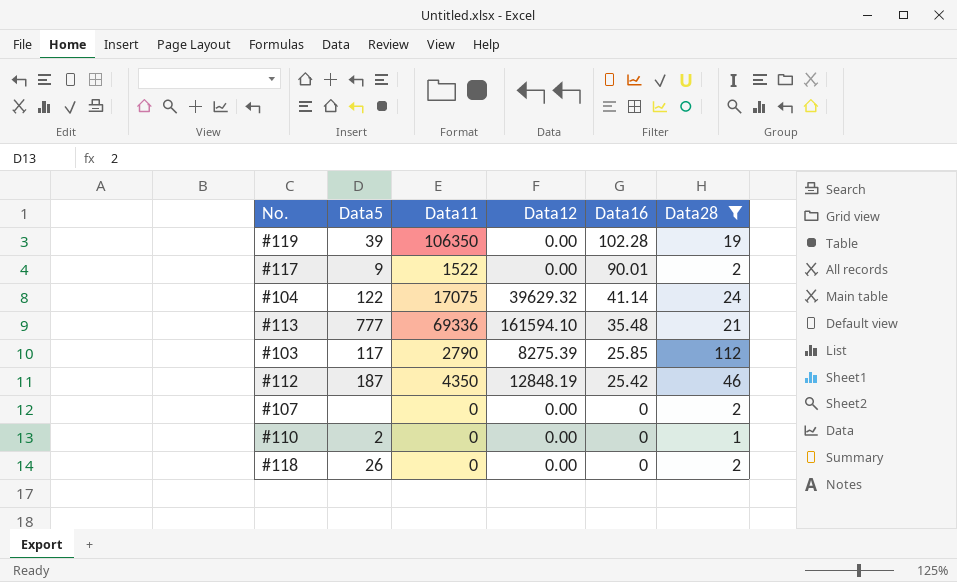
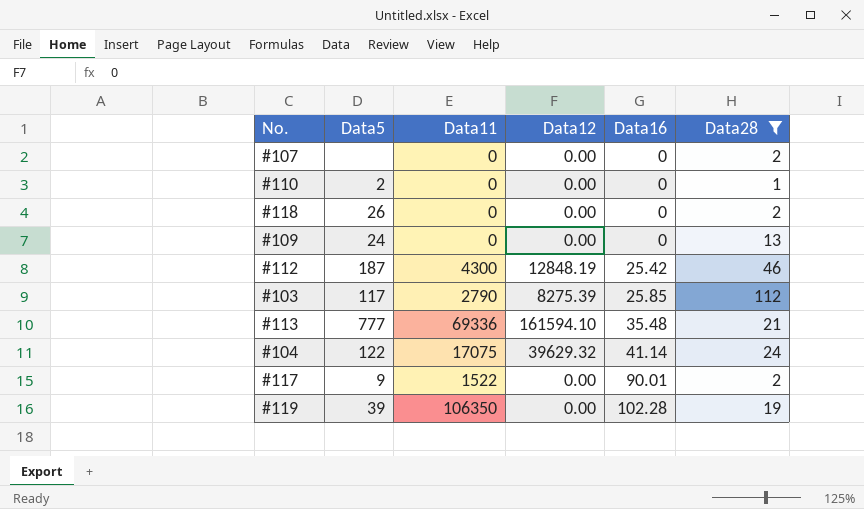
row order: Data16 descending -> Data16 ascending
row #109: none -> 24 | 0 | 0.00 | 0 | 13
#112 | Data11: 4350 -> 4300

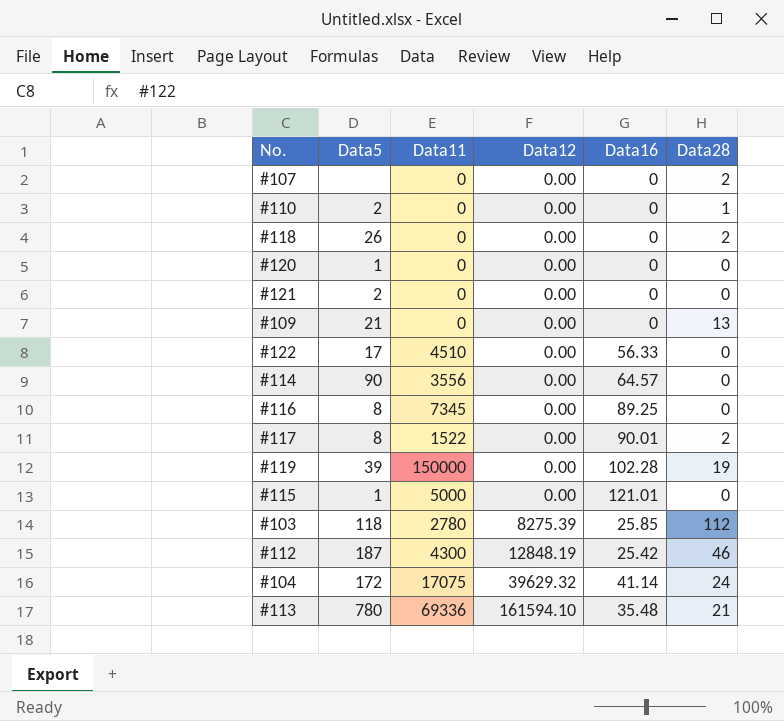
filter: Data28 != 0 -> none
row order: Data16 ascending -> Data12 ascending
#109 | Data5: 24 -> 21
#117 | Data5: 9 -> 8
#119 | Data11: 106350 -> 150000
#103 | Data5: 117 -> 118
#103 | Data11: 2790 -> 2780
#104 | Data5: 122 -> 172
#113 | Data5: 777 -> 780

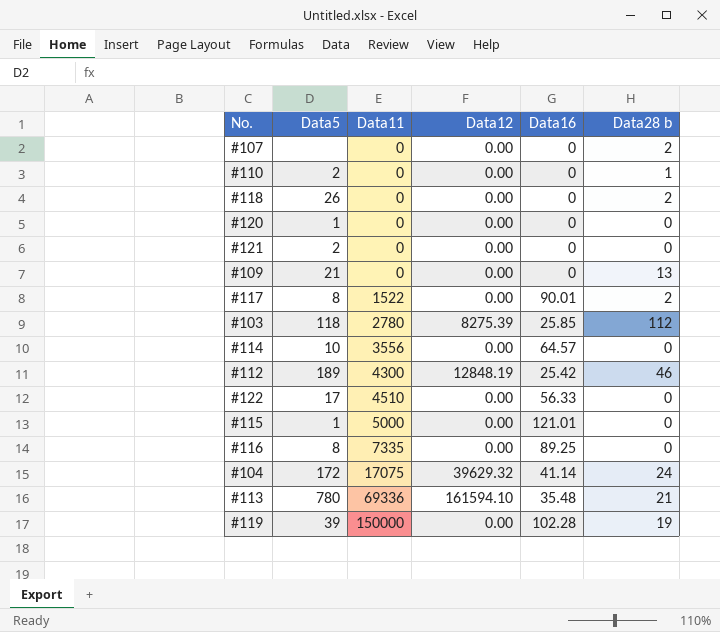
row order: Data12 ascending -> Data11 ascending
column name: Data28 -> Data28 b
#114 | Data5: 90 -> 10
#112 | Data5: 187 -> 189
#116 | Data11: 7345 -> 7335

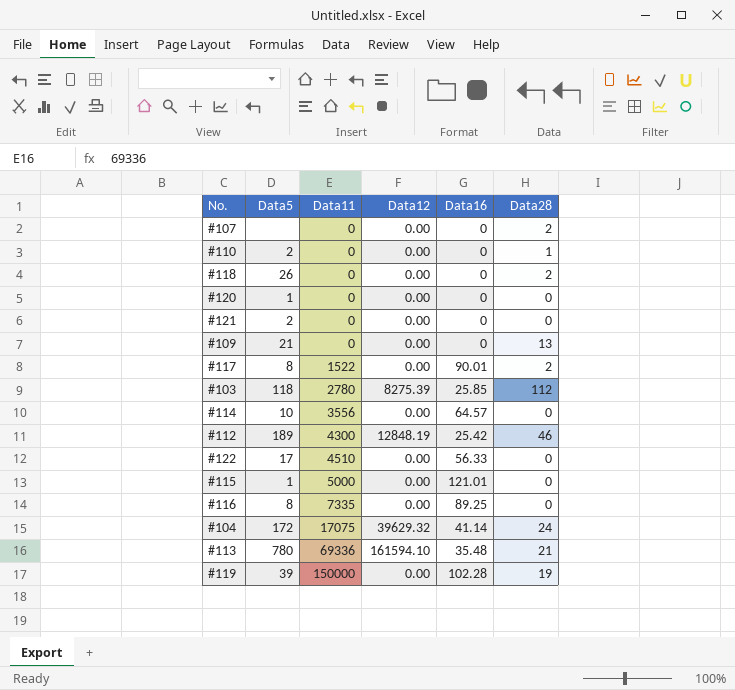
column name: Data28 b -> Data28

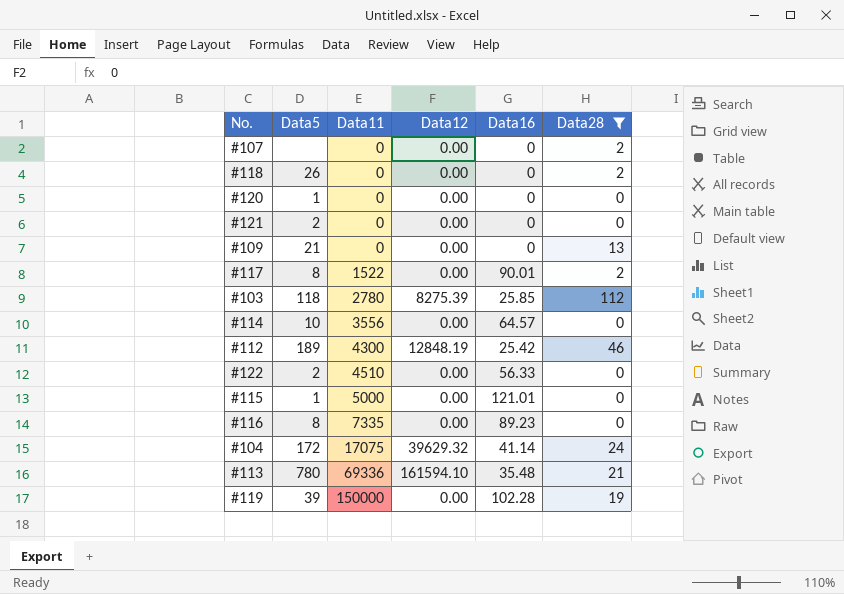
filter: none -> Data28 != 1
#122 | Data5: 17 -> 2
#116 | Data16: 89.25 -> 89.23

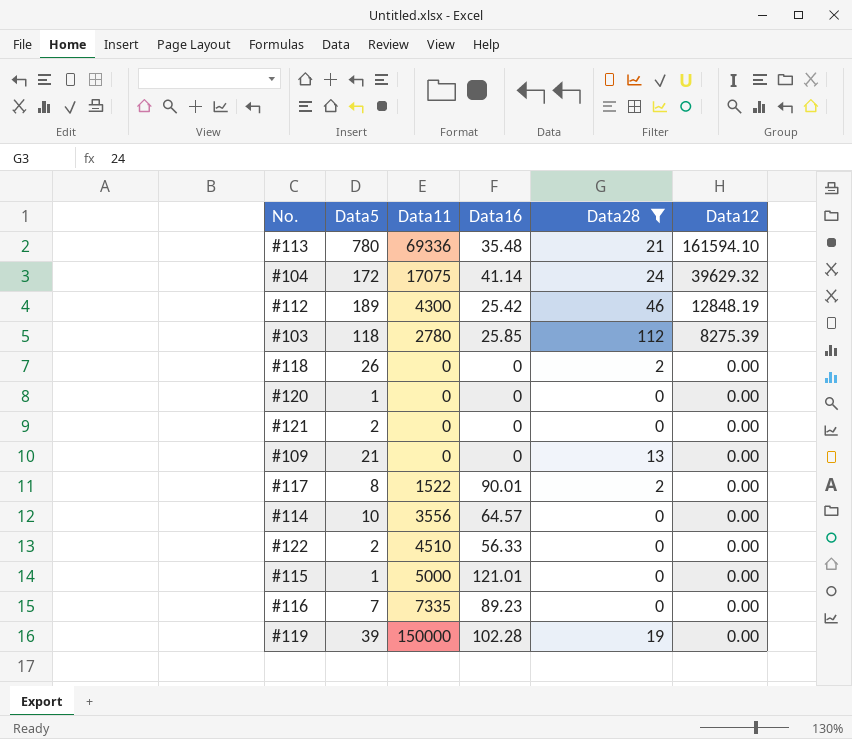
row order: Data11 ascending -> Data12 descending
column Data12 | position: 4 -> 6
row #107: none | 0 | 0.00 | 0 | 2 -> none
#116 | Data5: 8 -> 7

